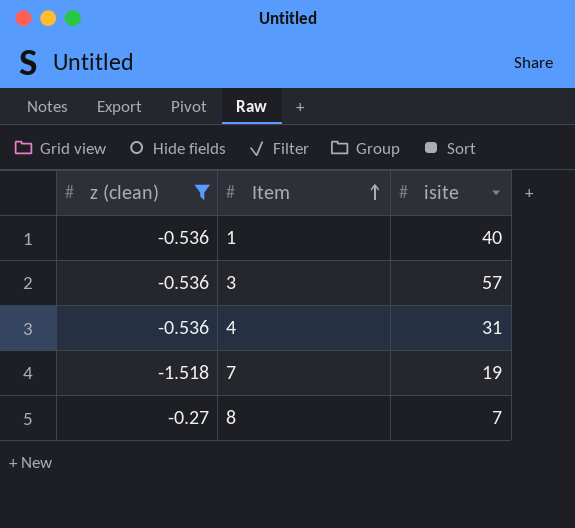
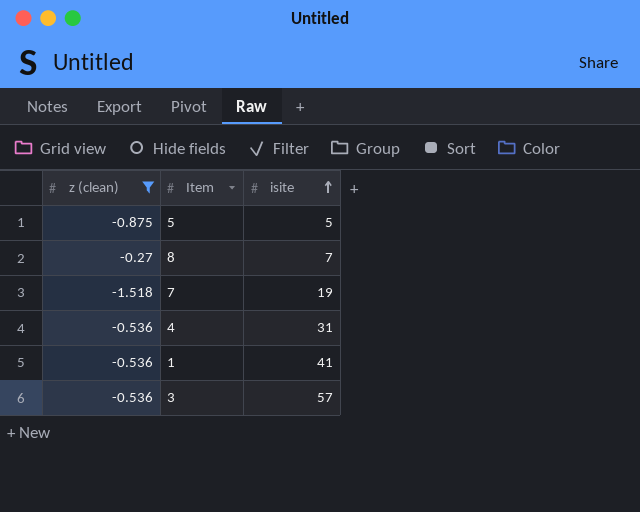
row order: Item ascending -> isite ascending
row 5: none -> -0.875 | 5
1 | isite: 40 -> 41

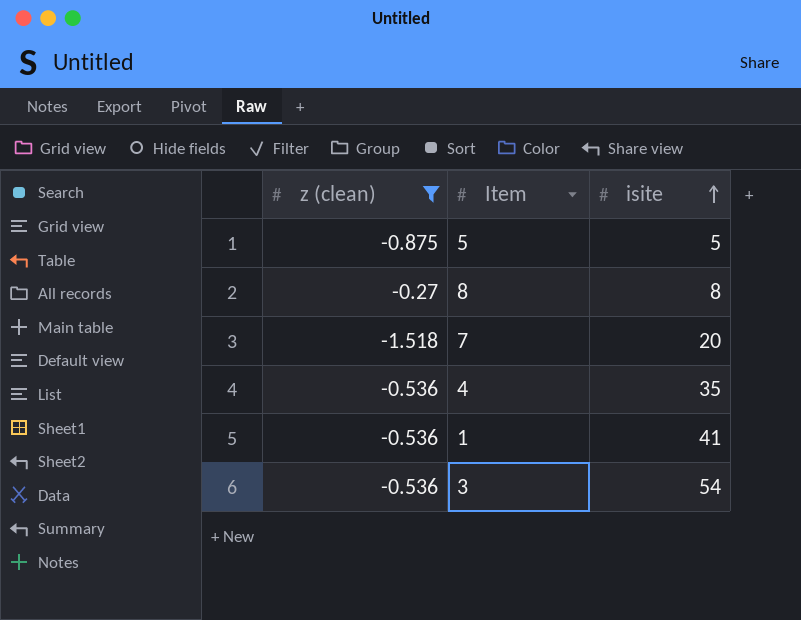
8 | isite: 7 -> 8
7 | isite: 19 -> 20
4 | isite: 31 -> 35
3 | isite: 57 -> 54

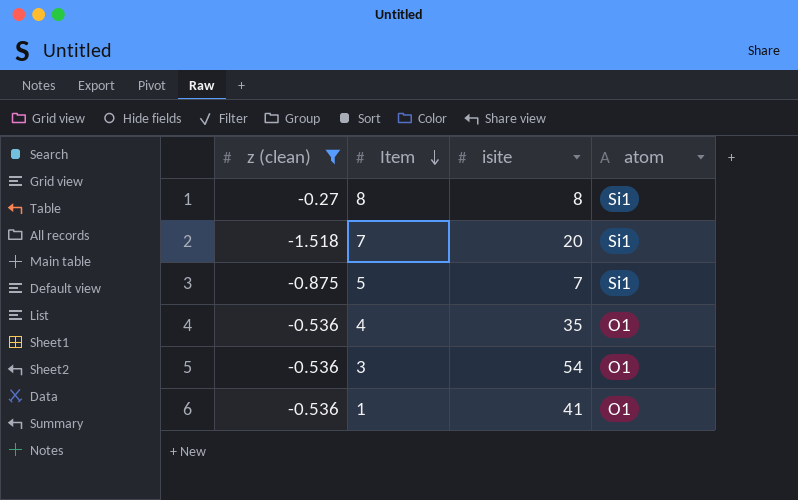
row order: isite ascending -> Item descending
column atom | position: none -> 4
5 | isite: 5 -> 7

